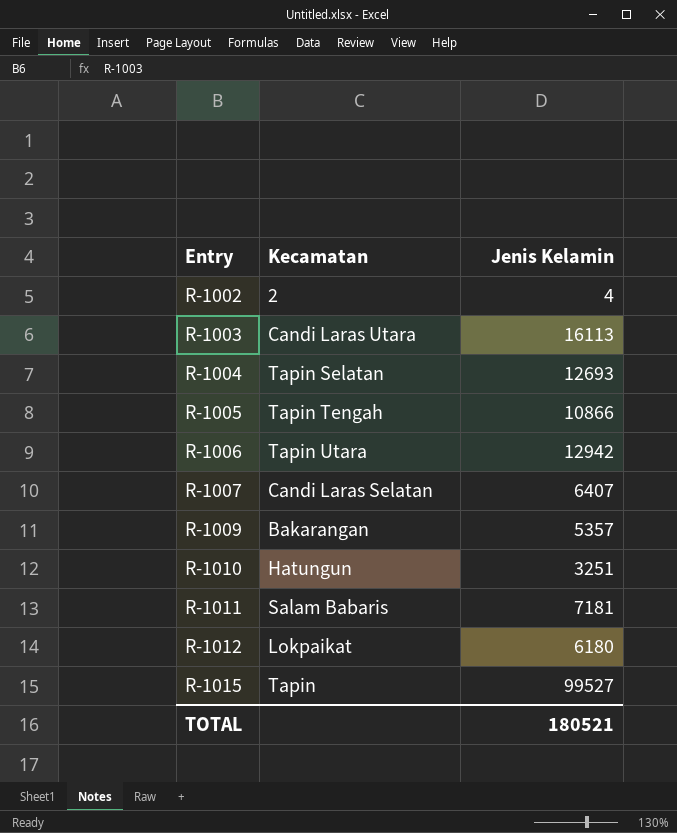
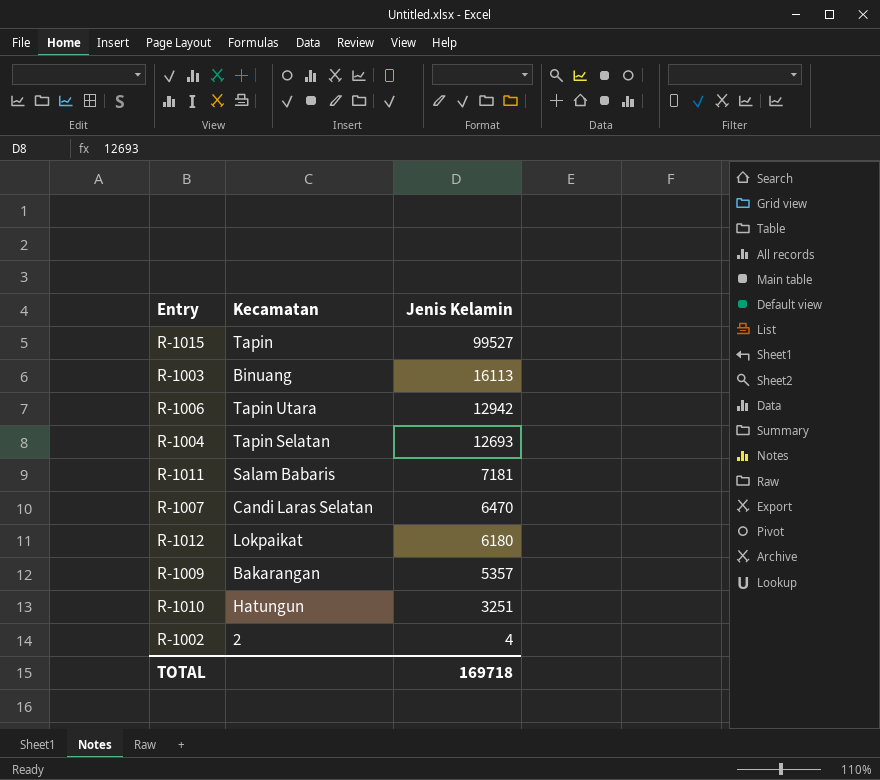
row order: Entry ascending -> Jenis Kelamin descending
row R-1005: Tapin Tengah | 10866 -> none
R-1003 | Kecamatan: Candi Laras Utara -> Binuang
R-1007 | Jenis Kelamin: 6407 -> 6470
TOTAL | Jenis Kelamin: 180521 -> 169718

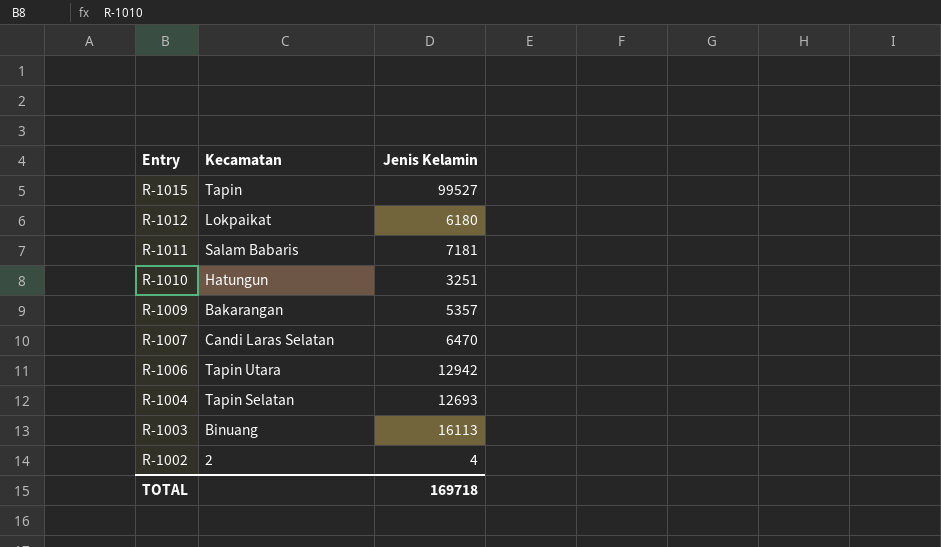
row order: Jenis Kelamin descending -> Entry descending

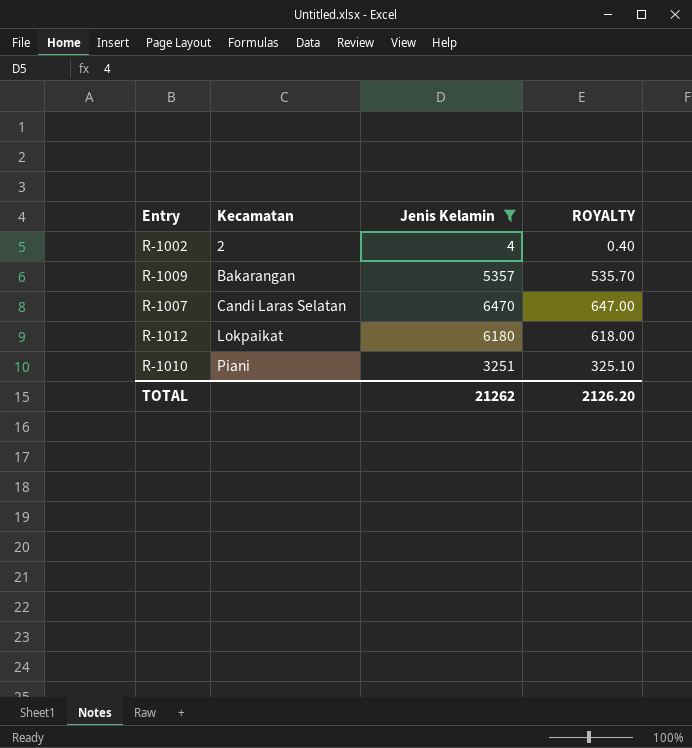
filter: none -> Jenis Kelamin <= 6470
row order: Entry descending -> Kecamatan ascending
column ROYALTY | formula: none -> [Jenis Kelamin] * 0.1
R-1010 | Kecamatan: Hatungun -> Piani
TOTAL | Jenis Kelamin: 169718 -> 21262

